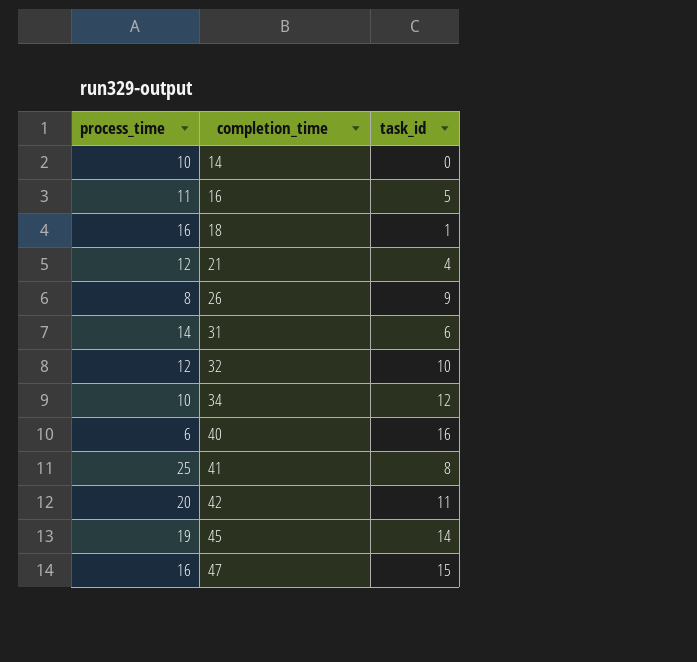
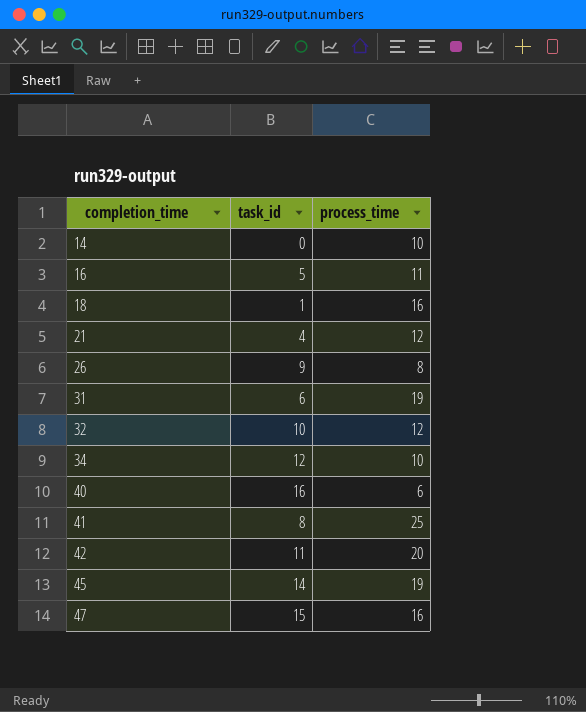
column process_time | position: 1 -> 3
31 | process_time: 14 -> 19

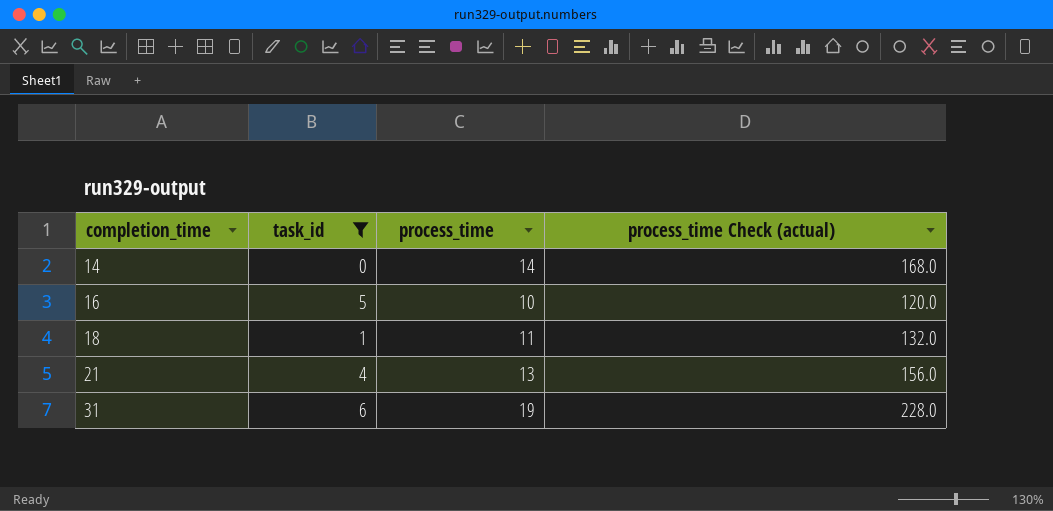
filter: none -> task_id <= 6
column process_time Check (actual) | formula: none -> [process_time] * 12
14 | process_time: 10 -> 14
16 | process_time: 11 -> 10
18 | process_time: 16 -> 11
21 | process_time: 12 -> 13

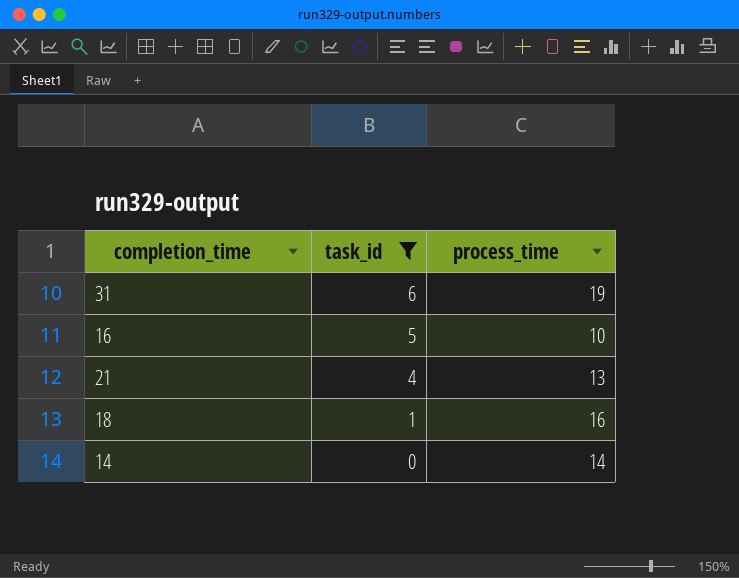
row order: completion_time ascending -> task_id descending
column process_time Check (actual) | formula: [process_time] * 12 -> none
18 | process_time: 11 -> 16

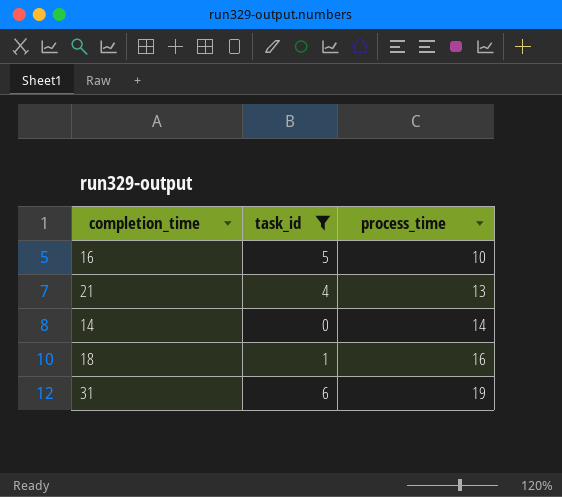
row order: task_id descending -> process_time ascending

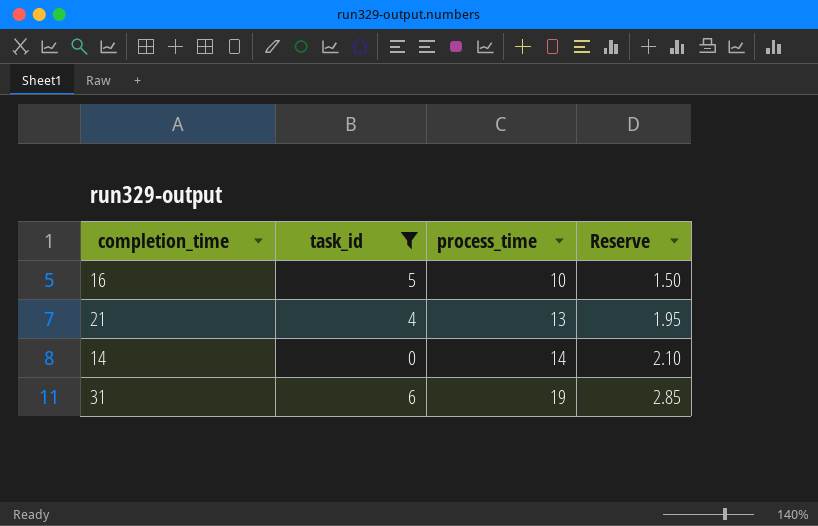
column Reserve | formula: none -> [process_time] * 0.15
row 18: 1 | 16 -> none

